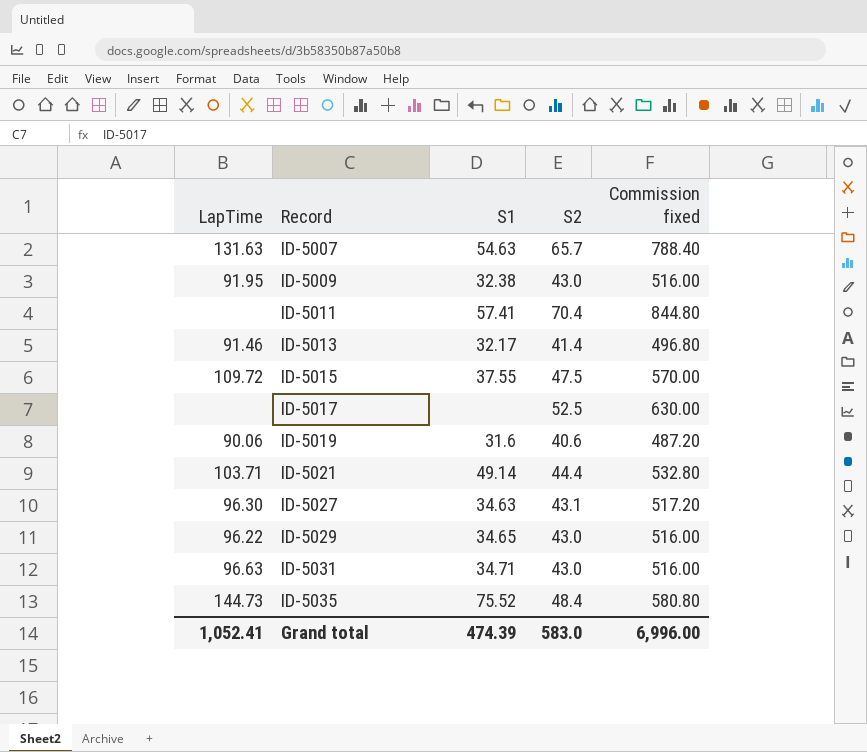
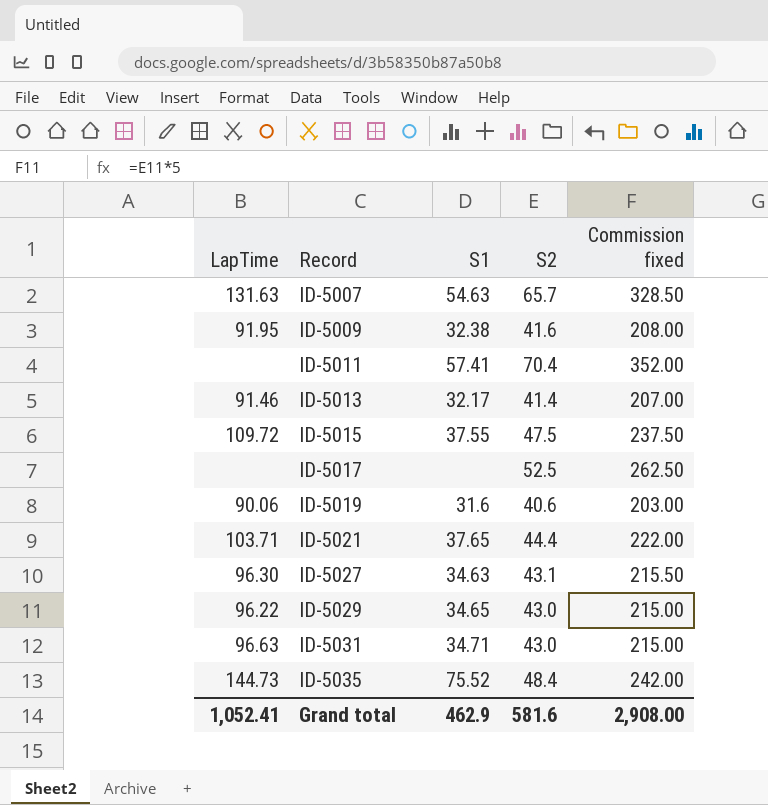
column Commission fixed | formula: [S2] * 12 -> [S2] * 5
ID-5009 | S2: 43.0 -> 41.6
ID-5021 | S1: 49.14 -> 37.65
Grand total | S1: 474.39 -> 462.9
Grand total | S2: 583.0 -> 581.6
Grand total | Commission fixed: 6,996.00 -> 2,908.00

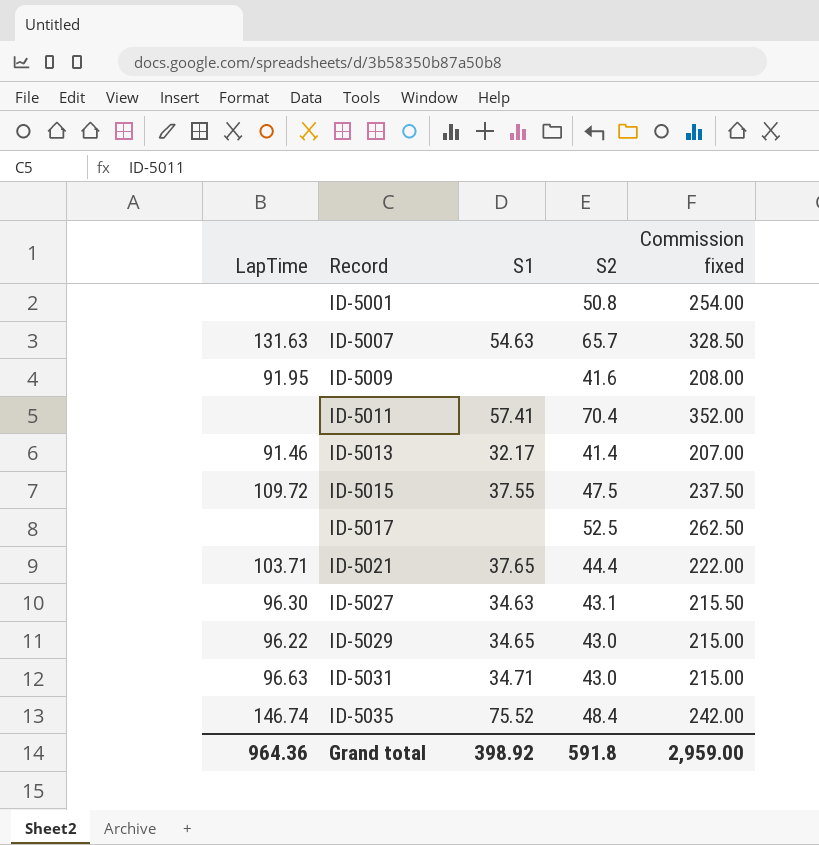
row ID-5019: 90.06 | 31.6 | 40.6 | 203.00 -> none
row ID-5001: none -> none | none | 50.8 | 254.00
ID-5009 | S1: 32.38 -> none
ID-5035 | LapTime: 144.73 -> 146.74
Grand total | LapTime: 1,052.41 -> 964.36
Grand total | S1: 462.9 -> 398.92
Grand total | S2: 581.6 -> 591.8
Grand total | Commission fixed: 2,908.00 -> 2,959.00

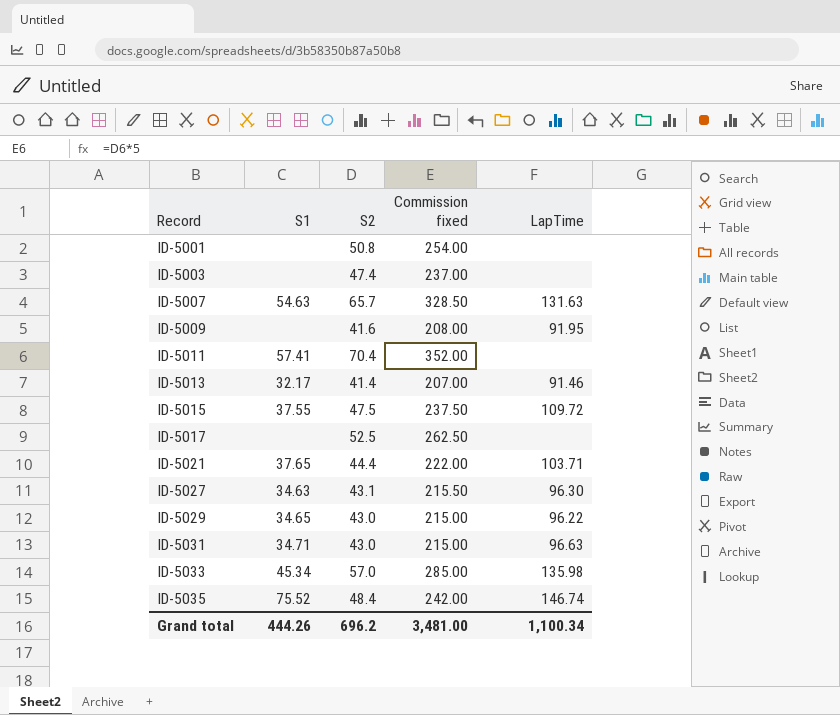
column LapTime | position: 1 -> 5
row ID-5003: none -> none | 47.4 | 237.00 | none
row ID-5033: none -> 45.34 | 57.0 | 285.00 | 135.98
Grand total | S1: 398.92 -> 444.26
Grand total | S2: 591.8 -> 696.2
Grand total | Commission fixed: 2,959.00 -> 3,481.00
Grand total | LapTime: 964.36 -> 1,100.34

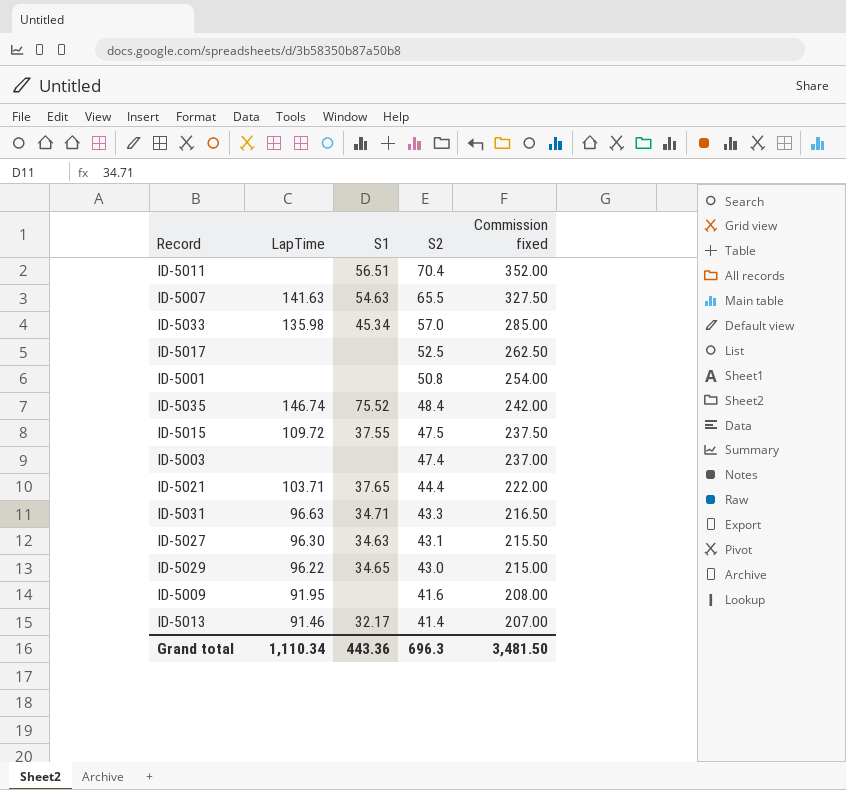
row order: Record ascending -> S2 descending
column LapTime | position: 5 -> 2
ID-5011 | S1: 57.41 -> 56.51
ID-5007 | LapTime: 131.63 -> 141.63
ID-5007 | S2: 65.7 -> 65.5
ID-5007 | Commission fixed: 328.50 -> 327.50
ID-5031 | S2: 43.0 -> 43.3
ID-5031 | Commission fixed: 215.00 -> 216.50
Grand total | LapTime: 1,100.34 -> 1,110.34
Grand total | S1: 444.26 -> 443.36
Grand total | S2: 696.2 -> 696.3
Grand total | Commission fixed: 3,481.00 -> 3,481.50

